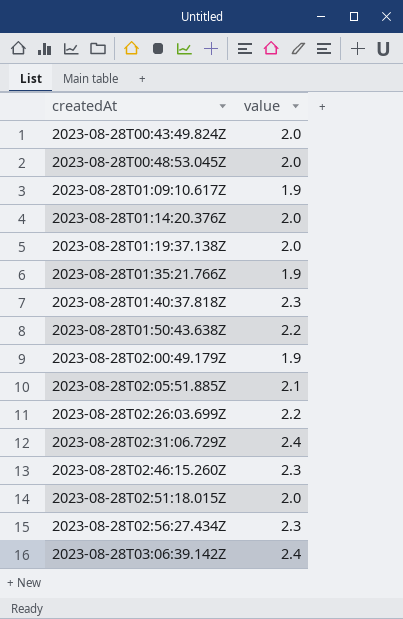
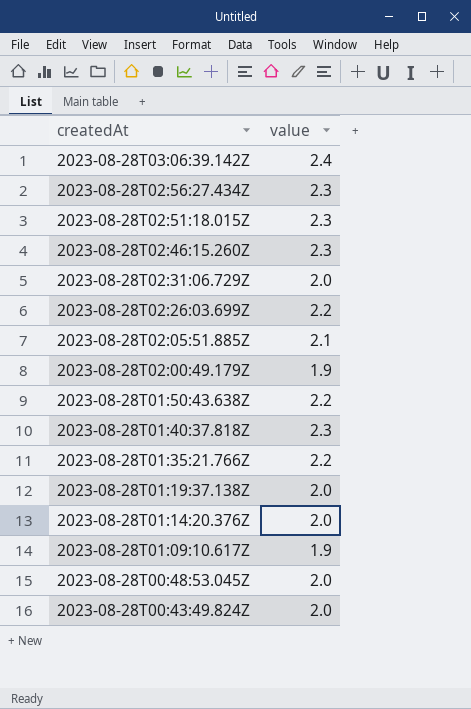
row order: createdAt ascending -> createdAt descending
2023-08-28T02:51:18.015Z | value: 2.0 -> 2.3
2023-08-28T02:31:06.729Z | value: 2.4 -> 2.0
2023-08-28T01:35:21.766Z | value: 1.9 -> 2.2

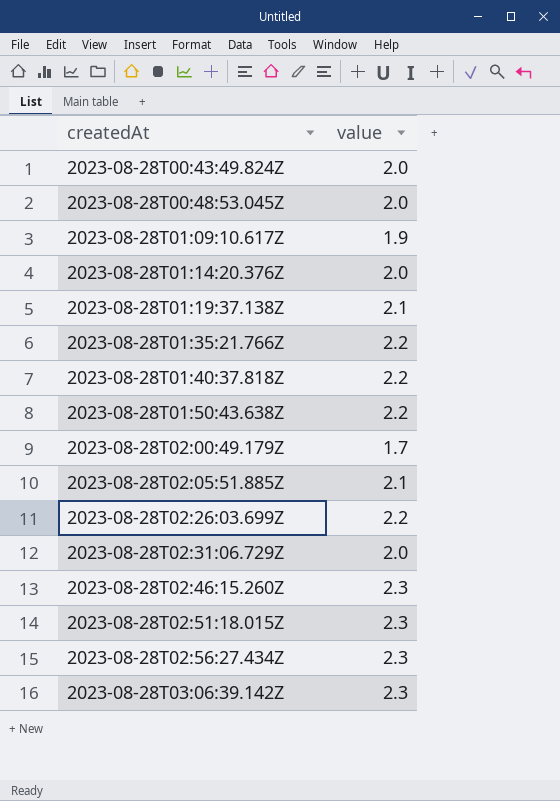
row order: createdAt descending -> createdAt ascending
2023-08-28T01:19:37.138Z | value: 2.0 -> 2.1
2023-08-28T01:40:37.818Z | value: 2.3 -> 2.2
2023-08-28T02:00:49.179Z | value: 1.9 -> 1.7
2023-08-28T03:06:39.142Z | value: 2.4 -> 2.3

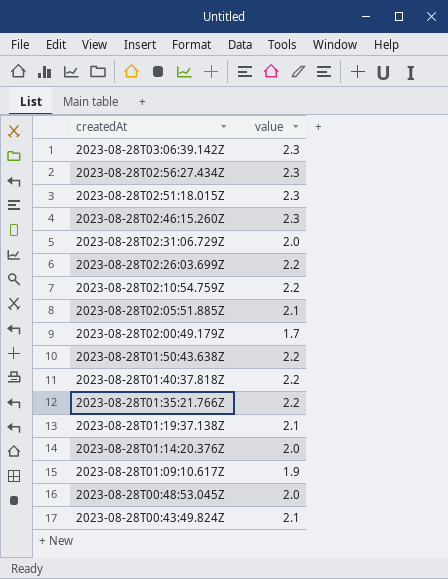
row order: createdAt ascending -> createdAt descending
row 2023-08-28T02:10:54.759Z: none -> 2.2
2023-08-28T00:43:49.824Z | value: 2.0 -> 2.1

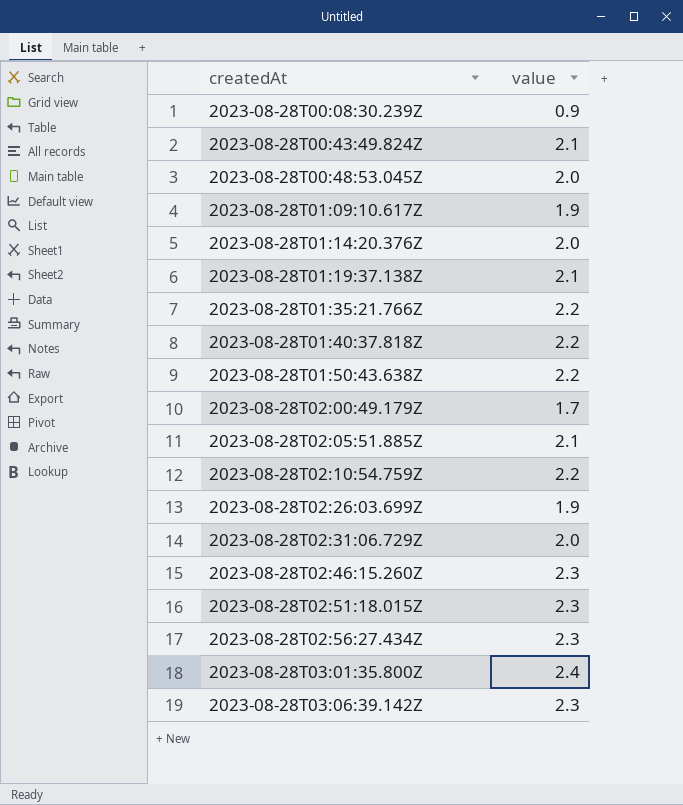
row order: createdAt descending -> createdAt ascending
row 2023-08-28T00:08:30.239Z: none -> 0.9
2023-08-28T02:26:03.699Z | value: 2.2 -> 1.9
row 2023-08-28T03:01:35.800Z: none -> 2.4

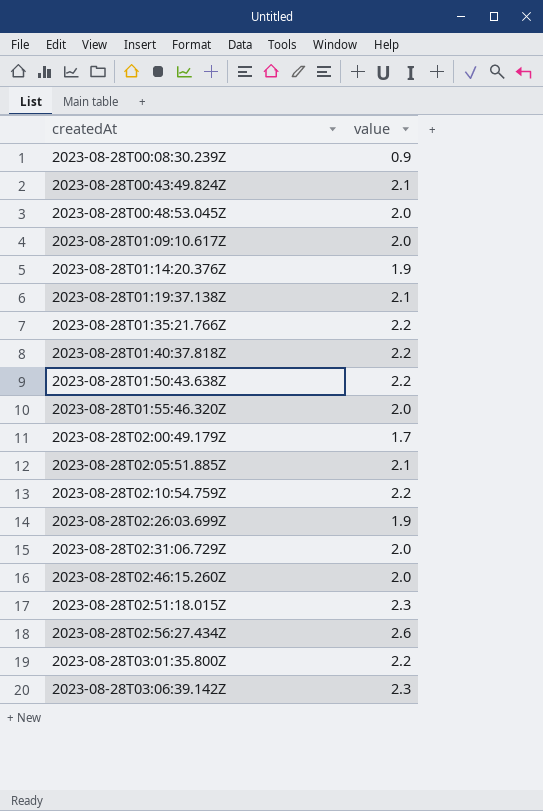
2023-08-28T01:09:10.617Z | value: 1.9 -> 2.0
2023-08-28T01:14:20.376Z | value: 2.0 -> 1.9
row 2023-08-28T01:55:46.320Z: none -> 2.0
2023-08-28T02:46:15.260Z | value: 2.3 -> 2.0
2023-08-28T02:56:27.434Z | value: 2.3 -> 2.6
2023-08-28T03:01:35.800Z | value: 2.4 -> 2.2

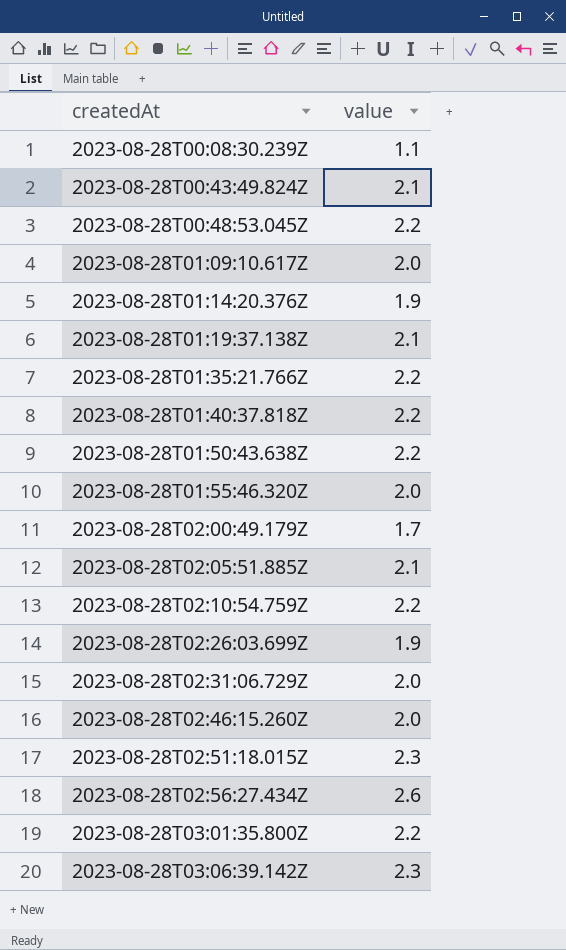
2023-08-28T00:08:30.239Z | value: 0.9 -> 1.1
2023-08-28T00:48:53.045Z | value: 2.0 -> 2.2

